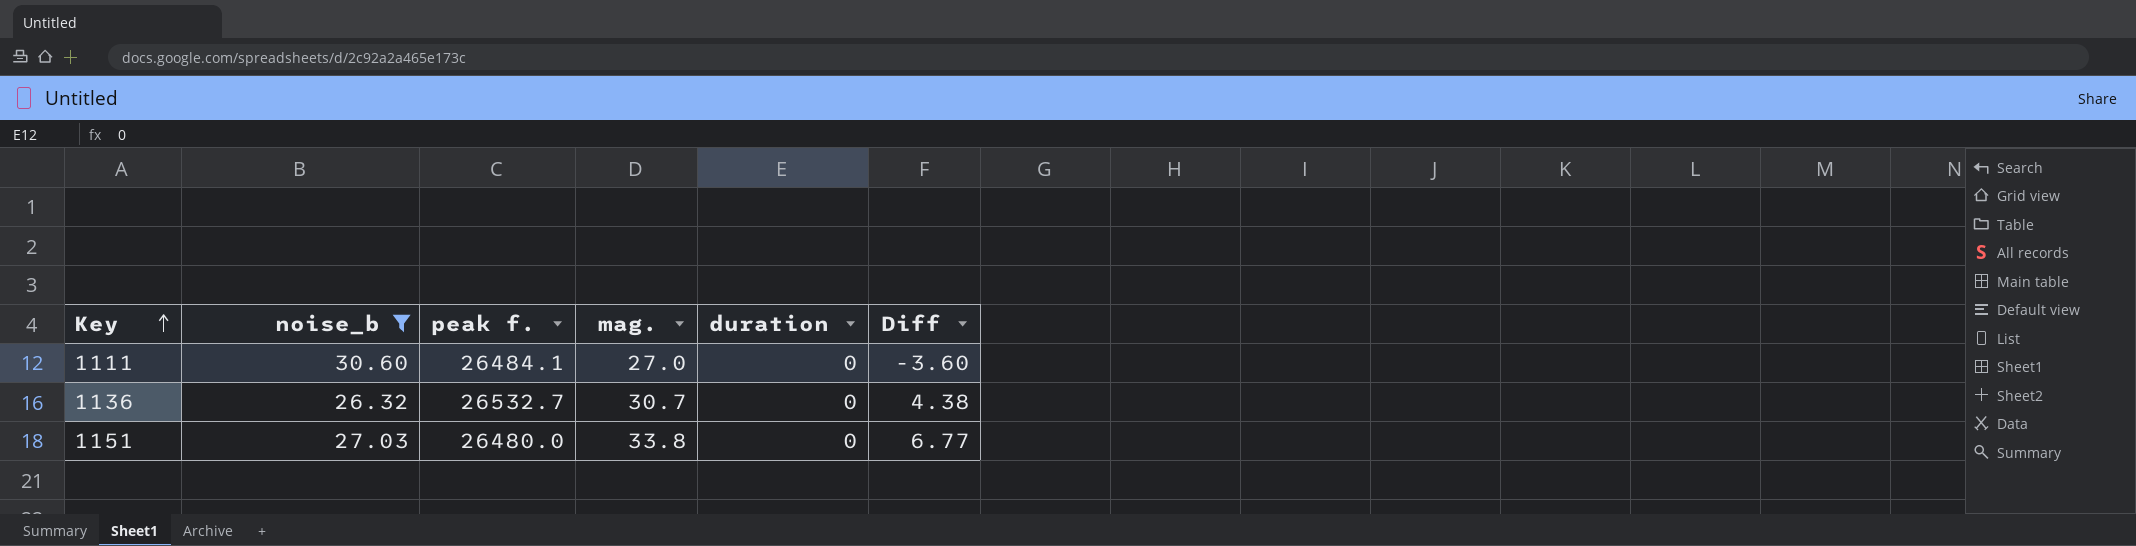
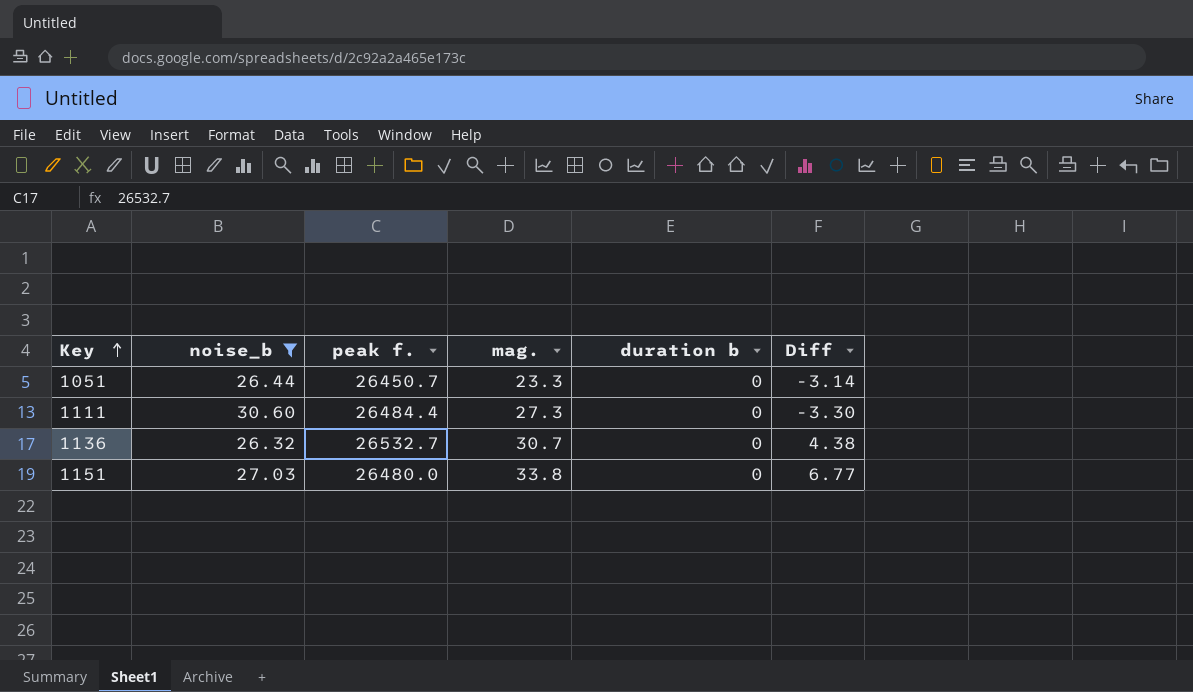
column name: duration -> duration b
row 1051: none -> 26.44 | 26450.7 | 23.3 | 0 | -3.14
1111 | peak f.: 26484.1 -> 26484.4
1111 | mag.: 27.0 -> 27.3
1111 | Diff: -3.60 -> -3.30

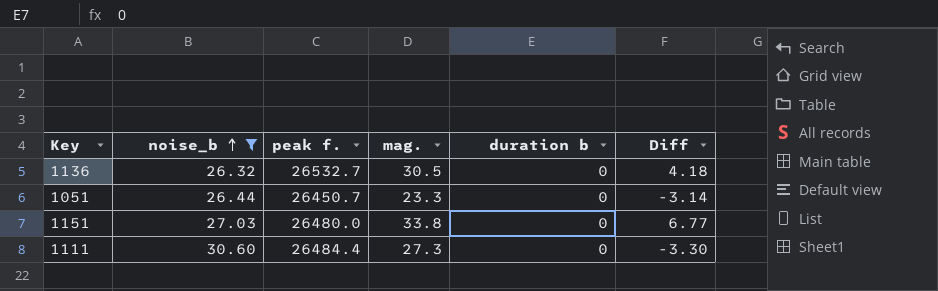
row order: Key ascending -> noise_b ascending
1136 | mag.: 30.7 -> 30.5
1136 | Diff: 4.38 -> 4.18

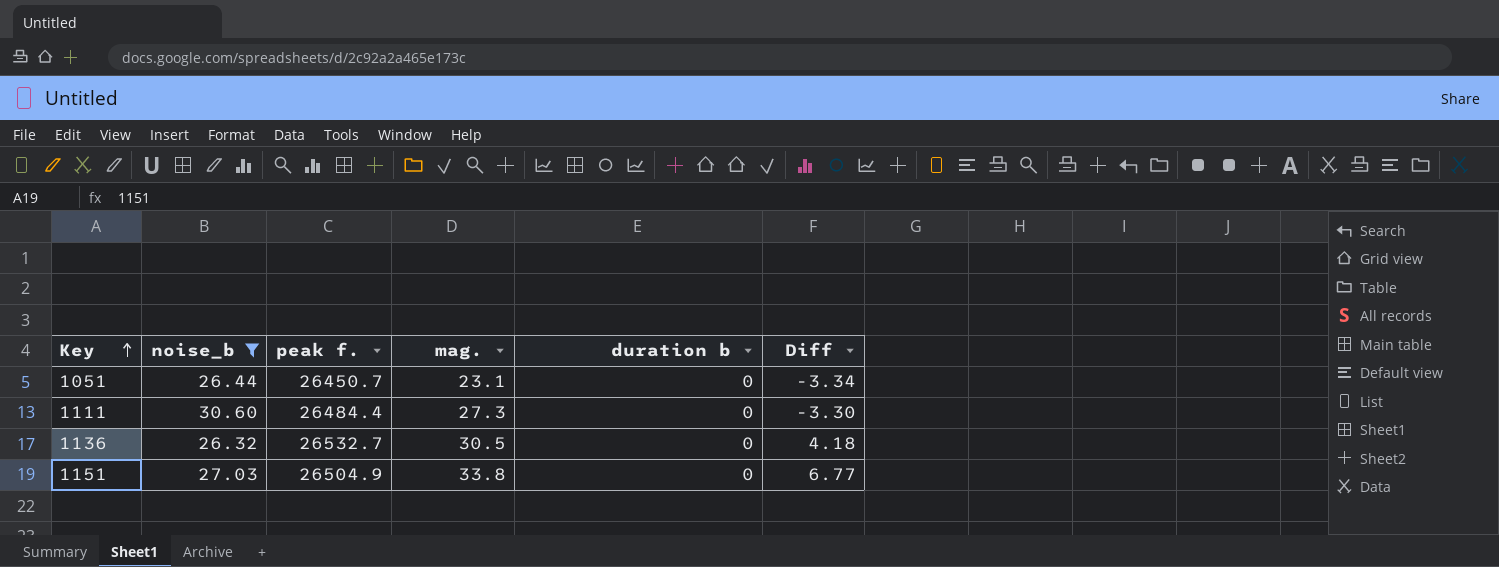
row order: noise_b ascending -> Key ascending
1051 | mag.: 23.3 -> 23.1
1051 | Diff: -3.14 -> -3.34
1151 | peak f.: 26480.0 -> 26504.9

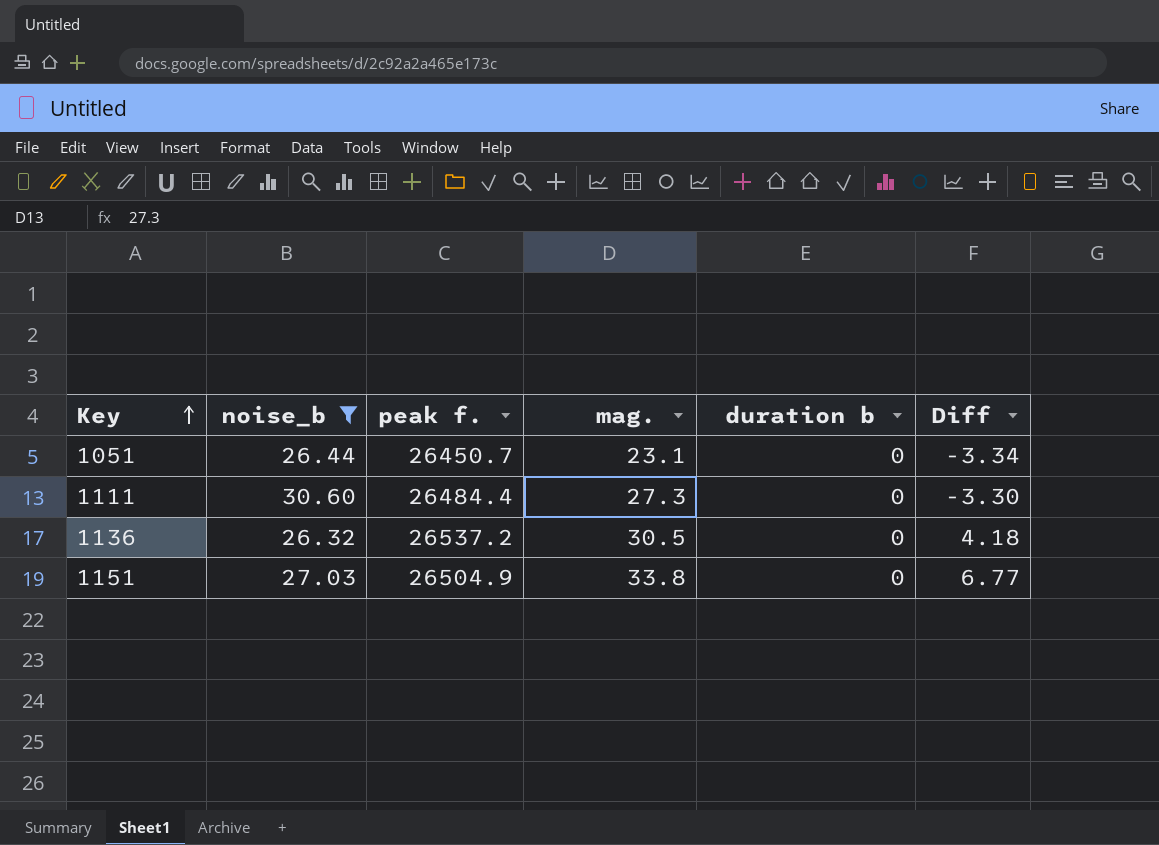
1136 | peak f.: 26532.7 -> 26537.2

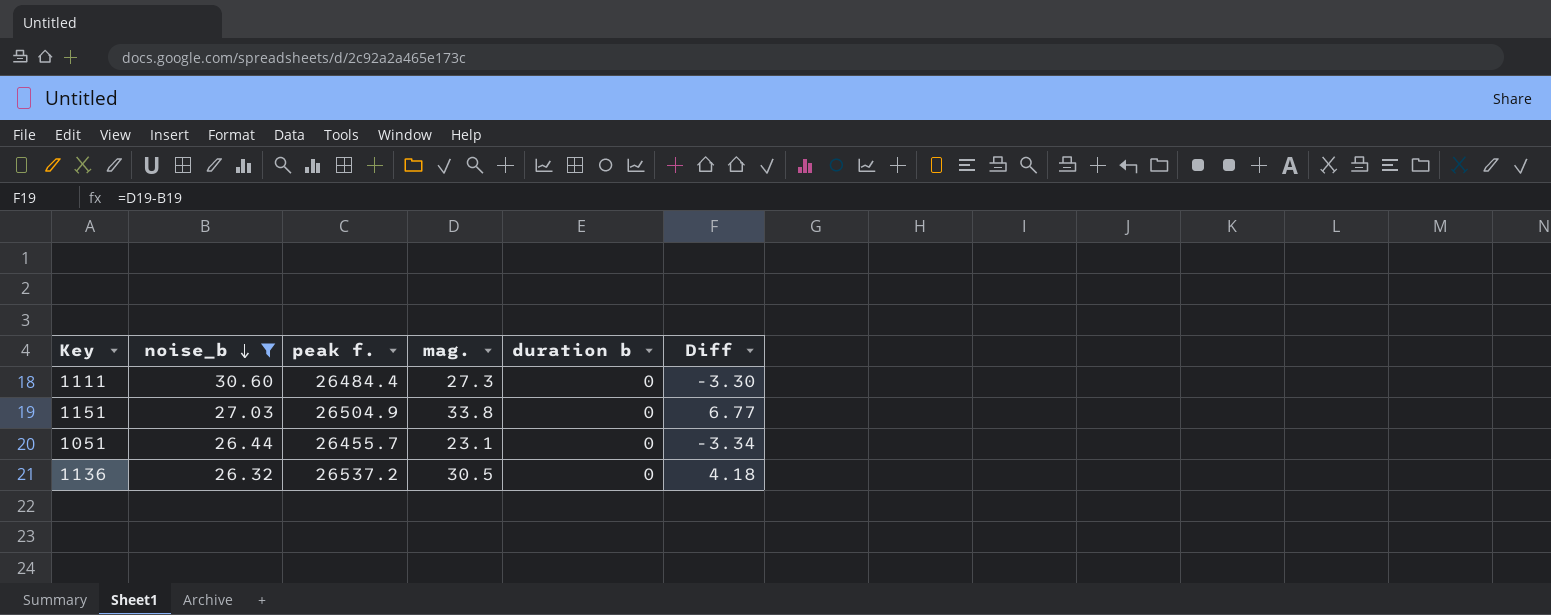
row order: Key ascending -> noise_b descending
1051 | peak f.: 26450.7 -> 26455.7

